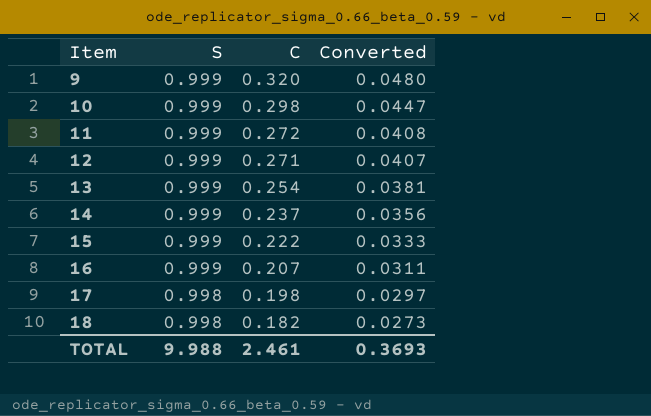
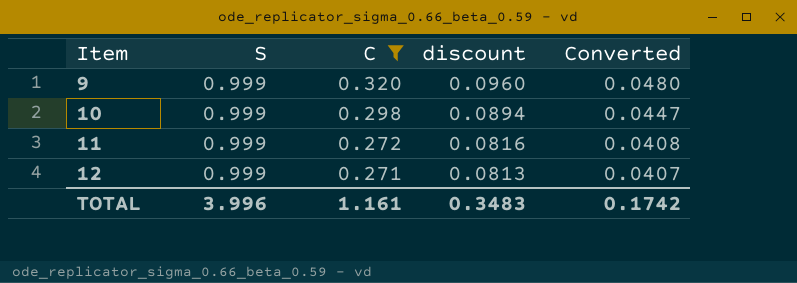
filter: none -> C >= 0.271
column discount | formula: none -> [C] * 0.3
TOTAL | S: 9.988 -> 3.996
TOTAL | C: 2.461 -> 1.161
TOTAL | Converted: 0.3693 -> 0.1742

